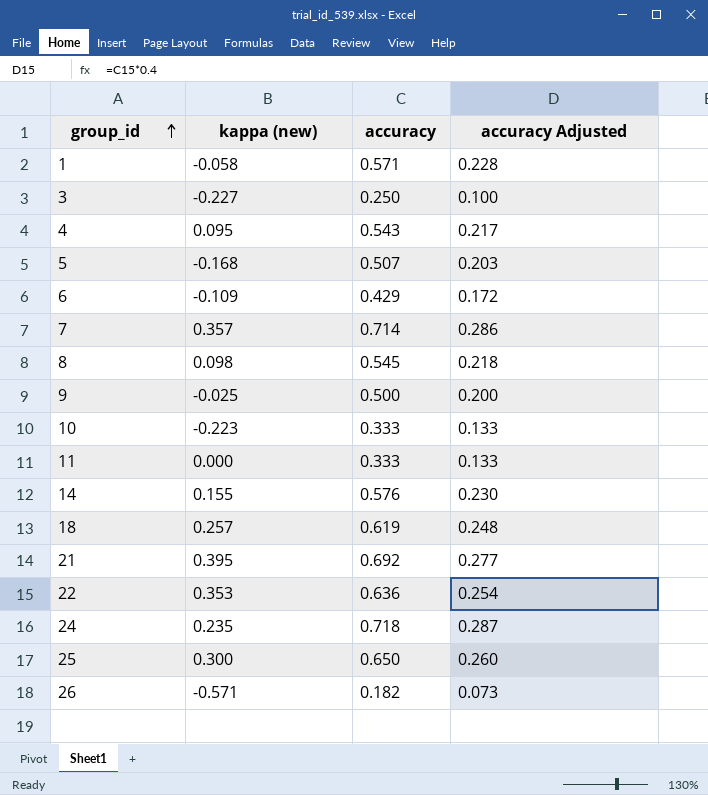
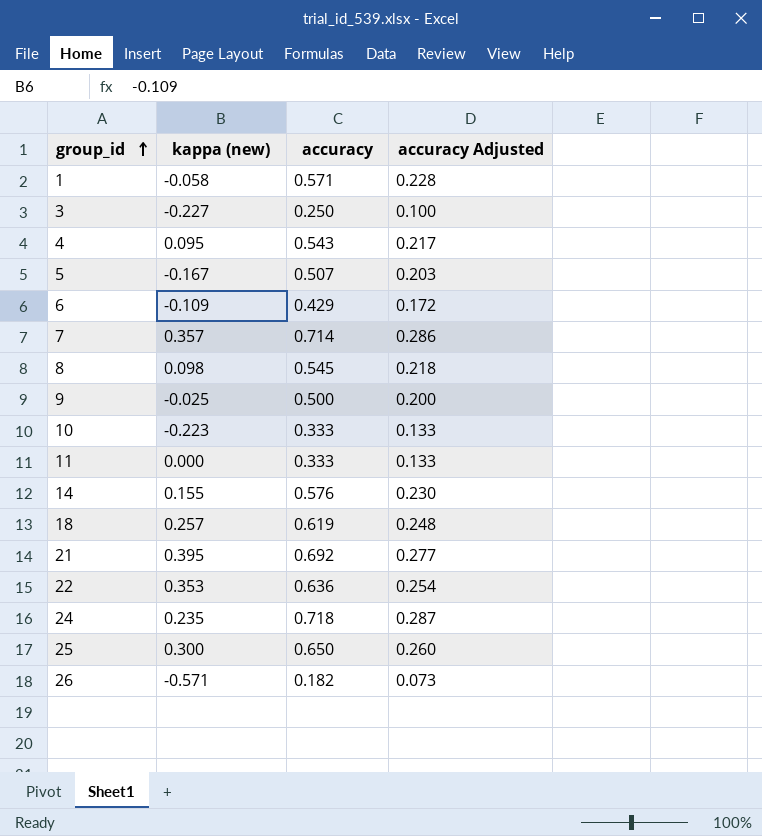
5 | kappa (new): -0.168 -> -0.167

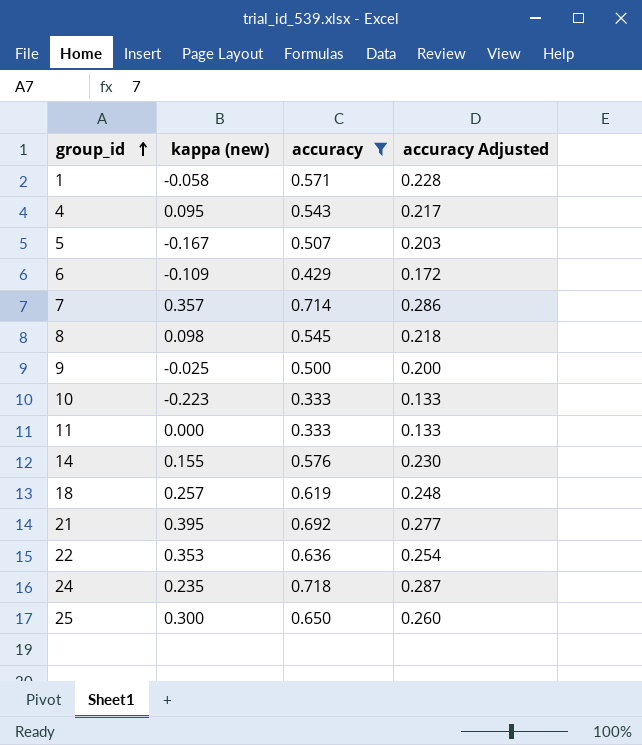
filter: none -> accuracy >= 0.333

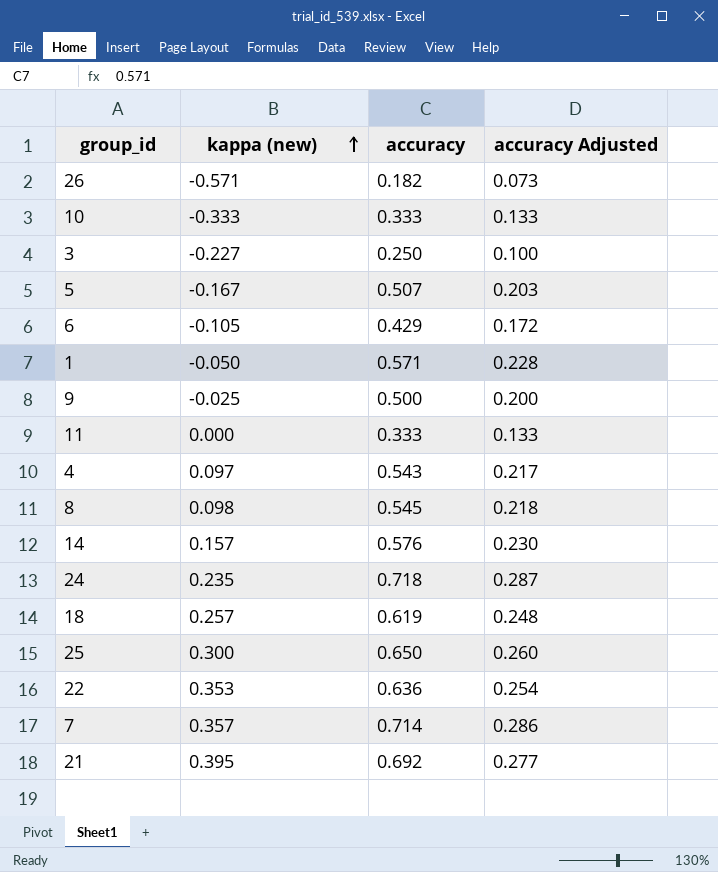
filter: accuracy >= 0.333 -> none
row order: group_id ascending -> kappa (new) ascending
10 | kappa (new): -0.223 -> -0.333
6 | kappa (new): -0.109 -> -0.105
1 | kappa (new): -0.058 -> -0.050
4 | kappa (new): 0.095 -> 0.097
14 | kappa (new): 0.155 -> 0.157

